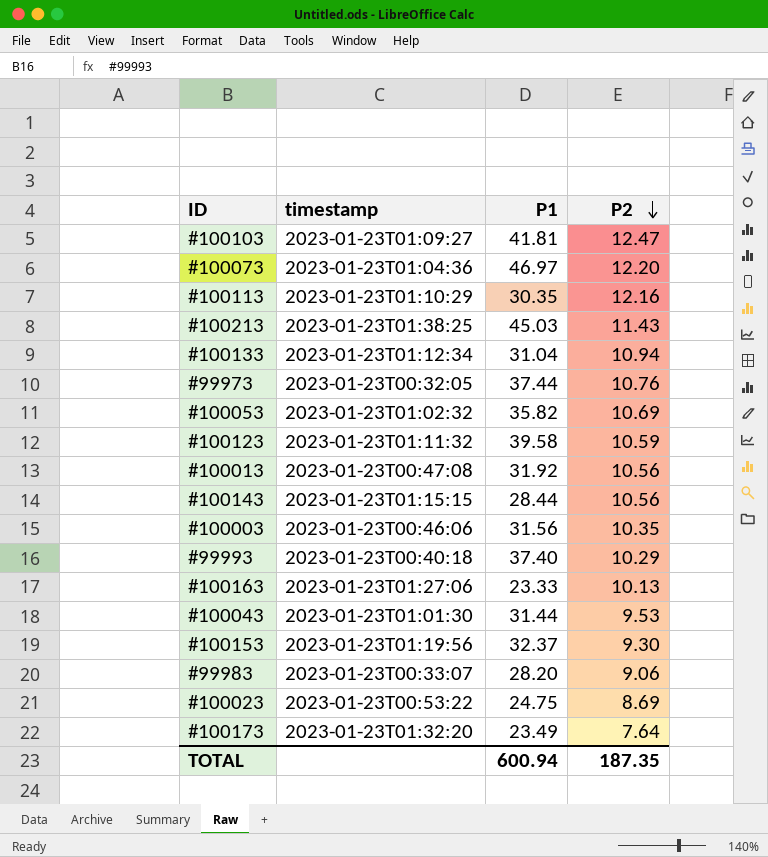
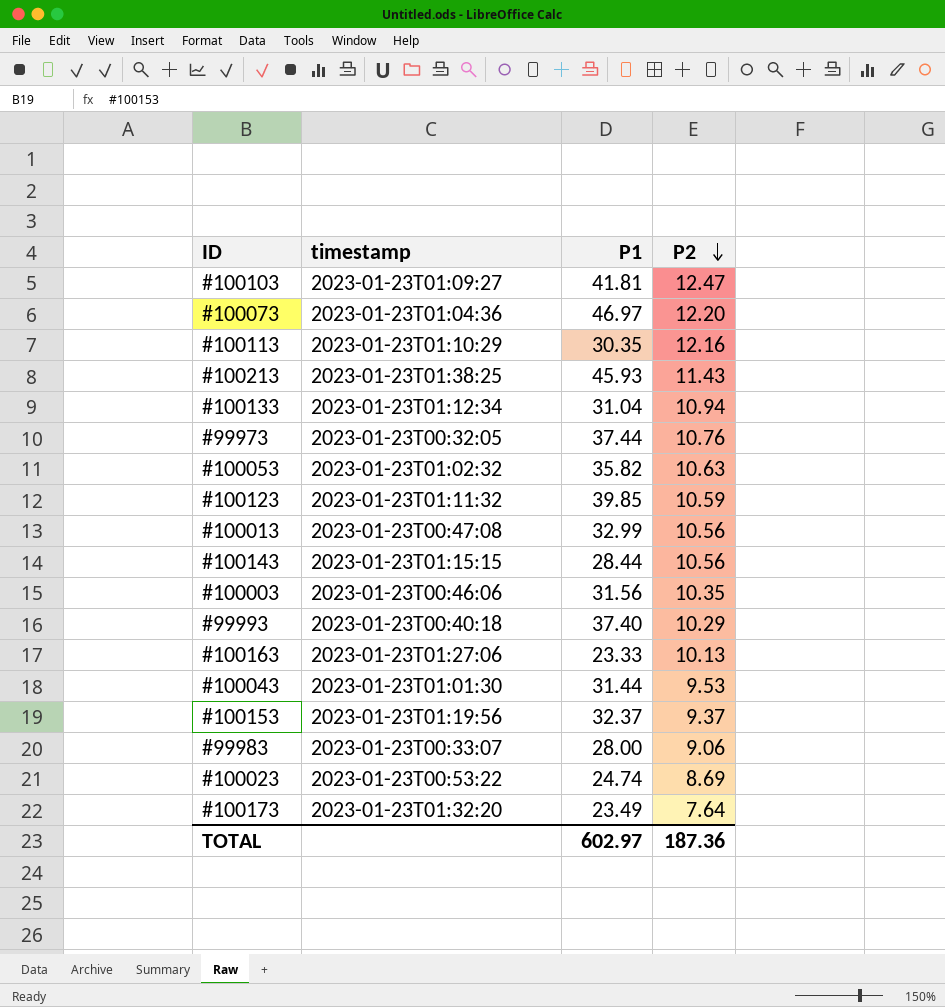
#100213 | P1: 45.03 -> 45.93
#100053 | P2: 10.69 -> 10.63
#100123 | P1: 39.58 -> 39.85
#100013 | P1: 31.92 -> 32.99
#100153 | P2: 9.30 -> 9.37
#99983 | P1: 28.20 -> 28.00
#100023 | P1: 24.75 -> 24.74
TOTAL | P1: 600.94 -> 602.97
TOTAL | P2: 187.35 -> 187.36

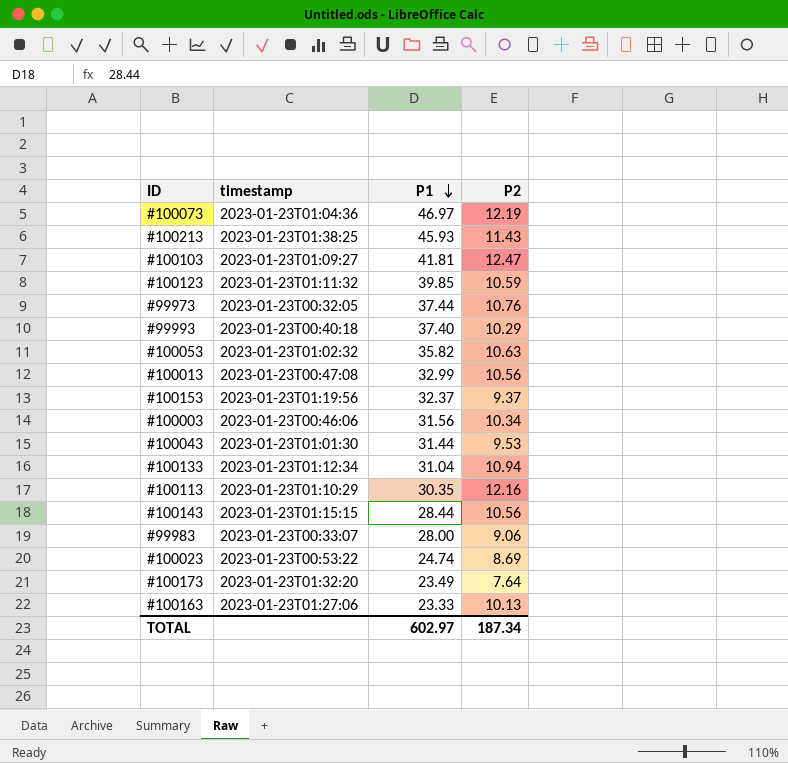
row order: P2 descending -> P1 descending
#100073 | P2: 12.20 -> 12.19
#100003 | P2: 10.35 -> 10.34
TOTAL | P2: 187.36 -> 187.34

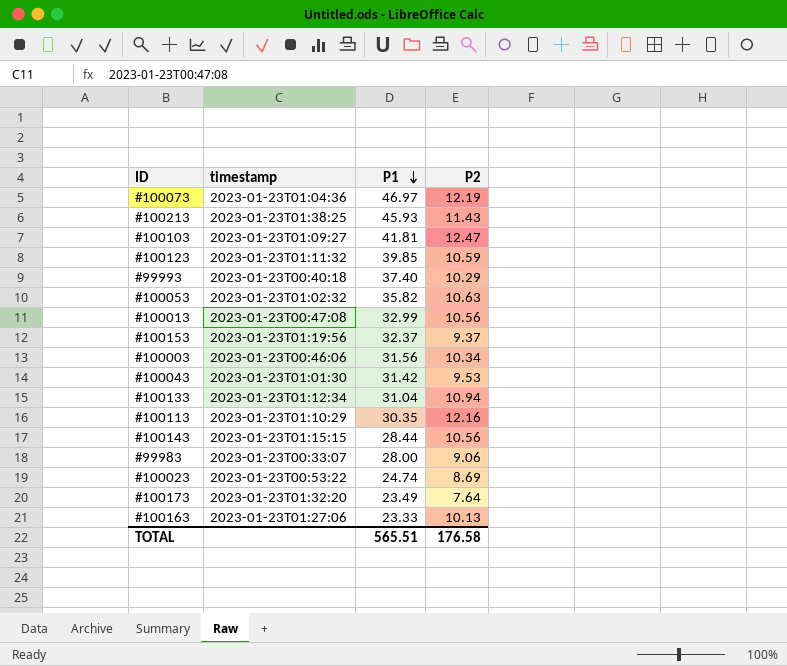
row #99973: 2023-01-23T00:32:05 | 37.44 | 10.76 -> none
#100043 | P1: 31.44 -> 31.42
TOTAL | P1: 602.97 -> 565.51
TOTAL | P2: 187.34 -> 176.58

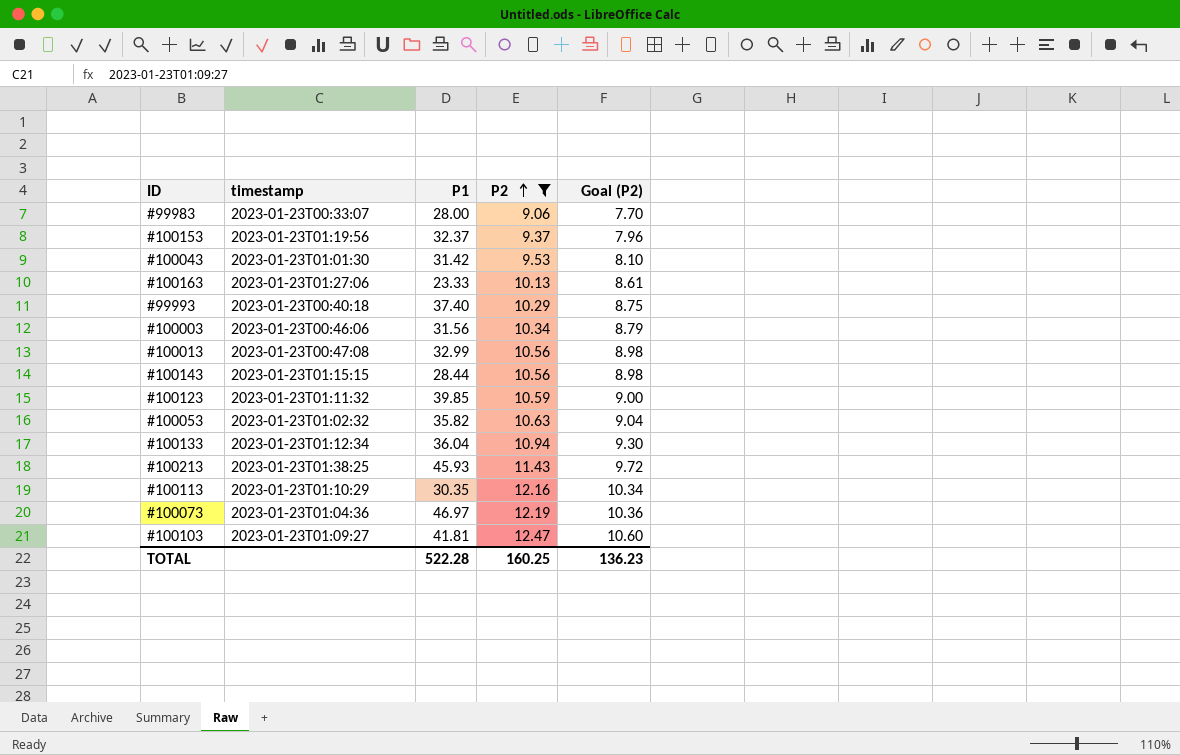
filter: none -> P2 >= 9.06
row order: P1 descending -> P2 ascending
column Goal (P2) | formula: none -> [P2] * 0.85
#100133 | P1: 31.04 -> 36.04
TOTAL | P1: 565.51 -> 522.28
TOTAL | P2: 176.58 -> 160.25

